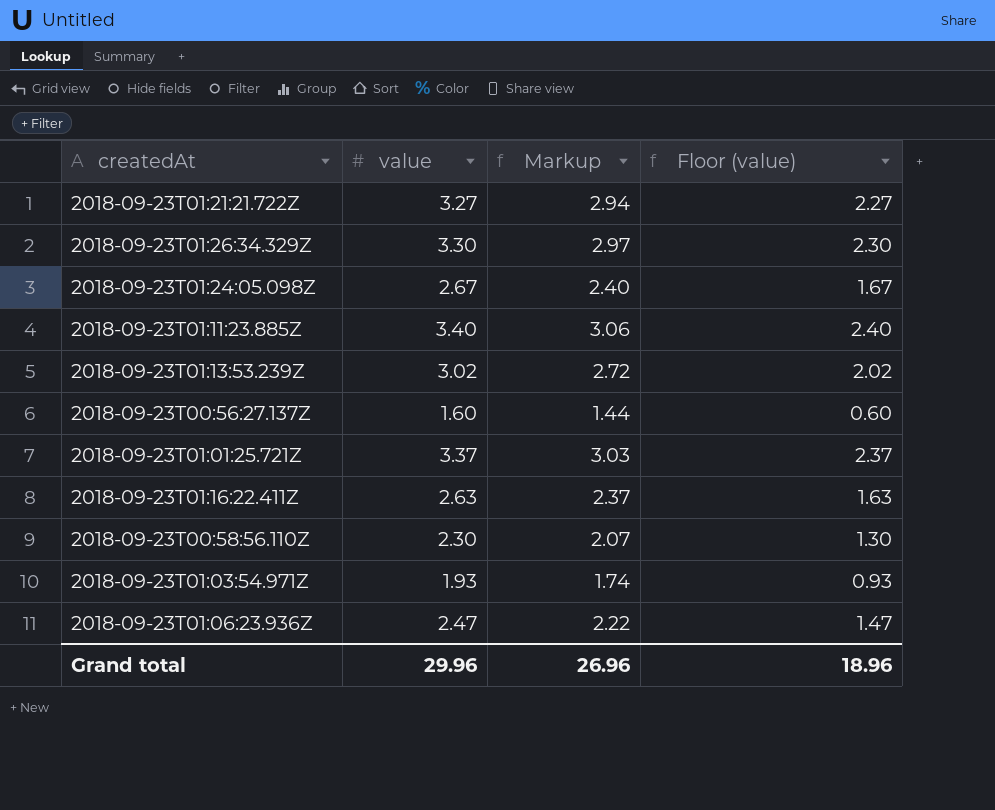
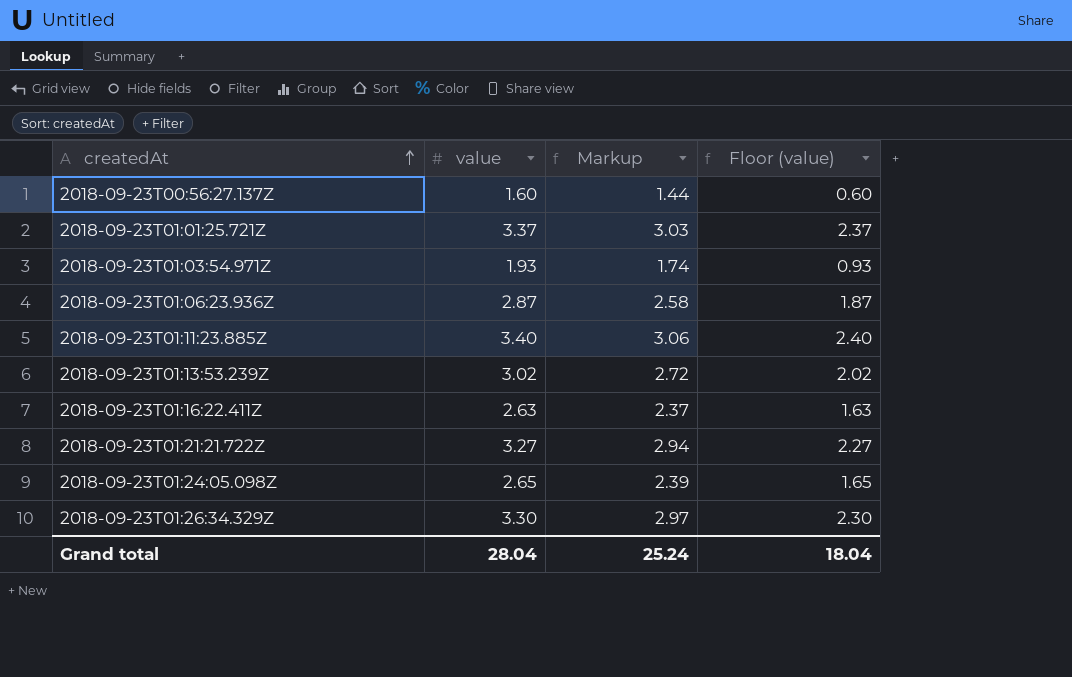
row order: none -> createdAt ascending
row 2018-09-23T00:58:56.110Z: 2.30 | 2.07 | 1.30 -> none
2018-09-23T01:06:23.936Z | value: 2.47 -> 2.87
2018-09-23T01:06:23.936Z | Markup: 2.22 -> 2.58
2018-09-23T01:06:23.936Z | Floor (value): 1.47 -> 1.87
2018-09-23T01:24:05.098Z | value: 2.67 -> 2.65
2018-09-23T01:24:05.098Z | Markup: 2.40 -> 2.39
2018-09-23T01:24:05.098Z | Floor (value): 1.67 -> 1.65
Grand total | value: 29.96 -> 28.04
Grand total | Markup: 26.96 -> 25.24
Grand total | Floor (value): 18.96 -> 18.04

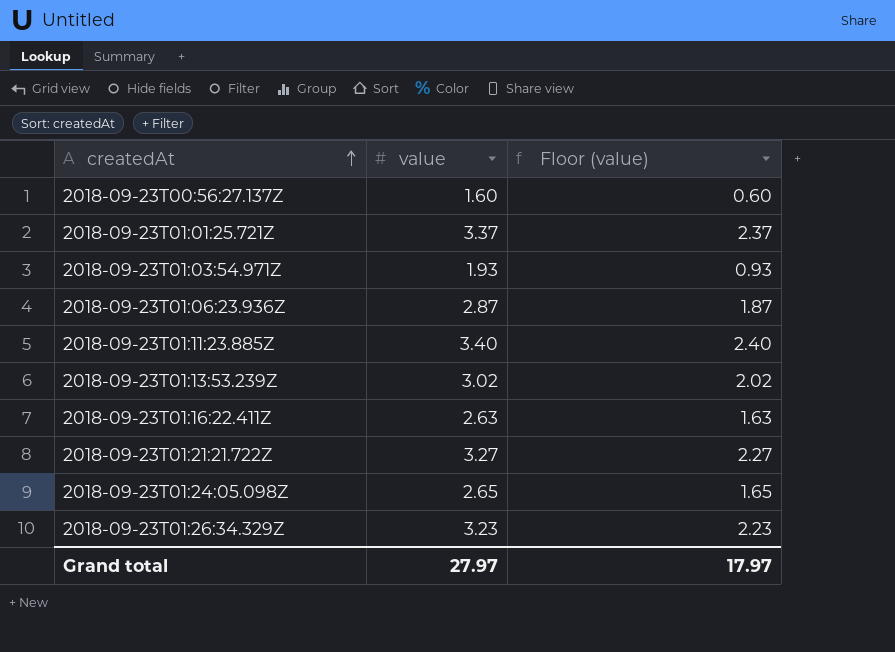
column Markup | formula: [value] * 0.9 -> none
2018-09-23T01:26:34.329Z | value: 3.30 -> 3.23
2018-09-23T01:26:34.329Z | Floor (value): 2.30 -> 2.23
Grand total | value: 28.04 -> 27.97
Grand total | Floor (value): 18.04 -> 17.97

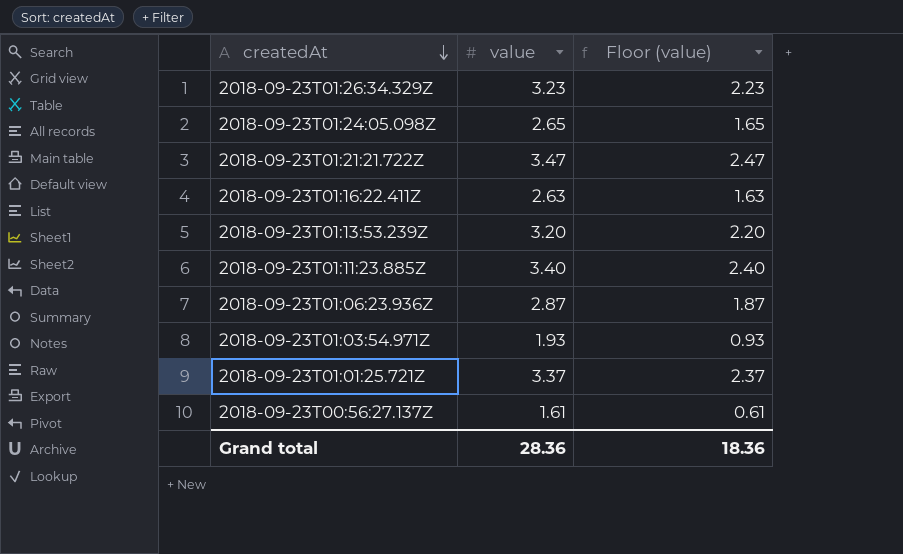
row order: createdAt ascending -> createdAt descending
2018-09-23T01:21:21.722Z | value: 3.27 -> 3.47
2018-09-23T01:21:21.722Z | Floor (value): 2.27 -> 2.47
2018-09-23T01:13:53.239Z | value: 3.02 -> 3.20
2018-09-23T01:13:53.239Z | Floor (value): 2.02 -> 2.20
2018-09-23T00:56:27.137Z | value: 1.60 -> 1.61
2018-09-23T00:56:27.137Z | Floor (value): 0.60 -> 0.61
Grand total | value: 27.97 -> 28.36
Grand total | Floor (value): 17.97 -> 18.36

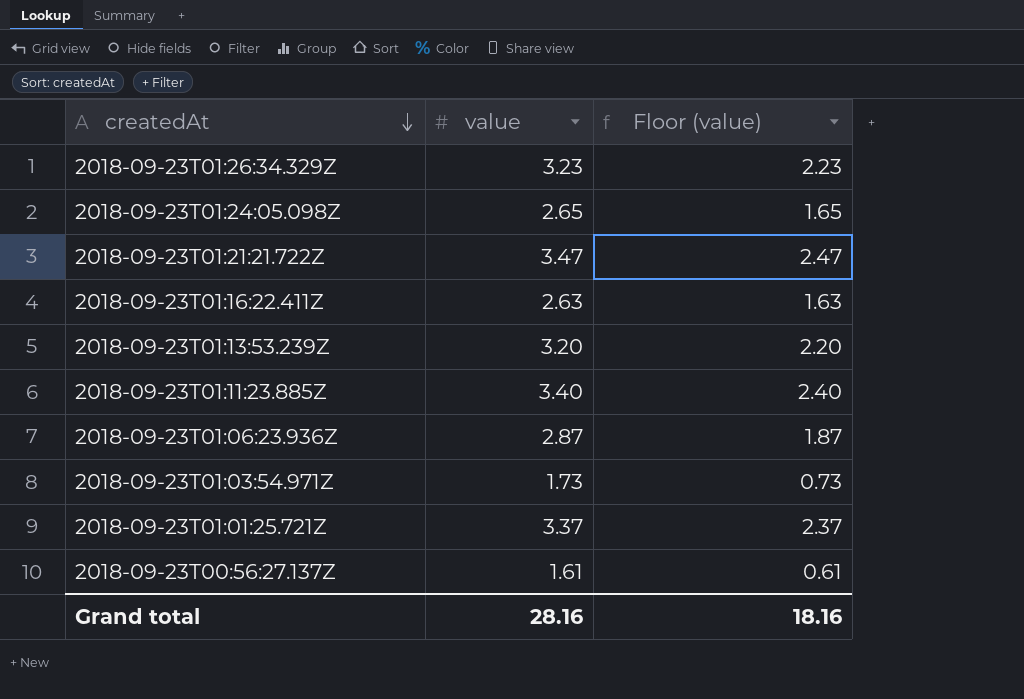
2018-09-23T01:03:54.971Z | value: 1.93 -> 1.73
2018-09-23T01:03:54.971Z | Floor (value): 0.93 -> 0.73
Grand total | value: 28.36 -> 28.16
Grand total | Floor (value): 18.36 -> 18.16

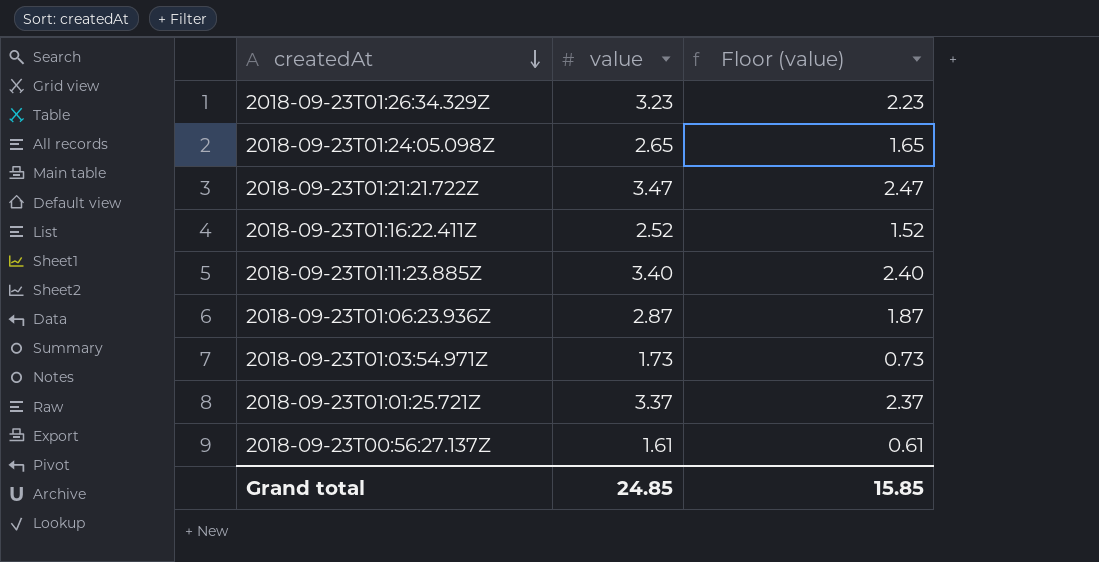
row 2018-09-23T01:13:53.239Z: 3.20 | 2.20 -> none
2018-09-23T01:16:22.411Z | value: 2.63 -> 2.52
2018-09-23T01:16:22.411Z | Floor (value): 1.63 -> 1.52
Grand total | value: 28.16 -> 24.85
Grand total | Floor (value): 18.16 -> 15.85

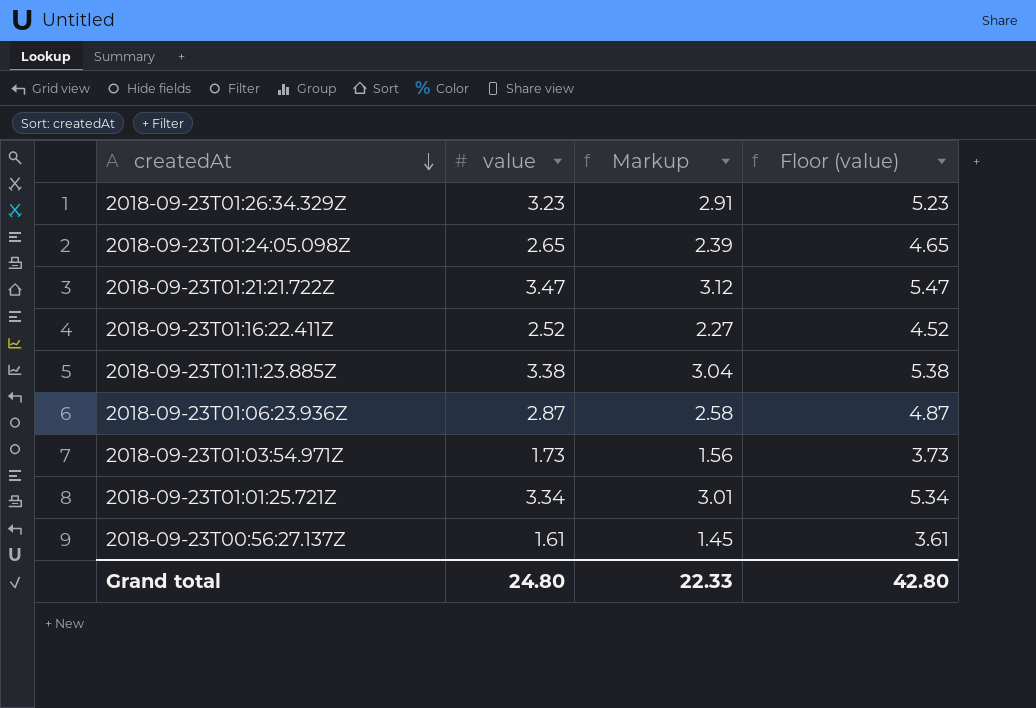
column Markup | formula: none -> [value] * 0.9
column Floor (value) | formula: [value] - 1 -> [value] + 2
2018-09-23T01:11:23.885Z | value: 3.40 -> 3.38
2018-09-23T01:01:25.721Z | value: 3.37 -> 3.34
Grand total | value: 24.85 -> 24.80
Grand total | Floor (value): 15.85 -> 42.80

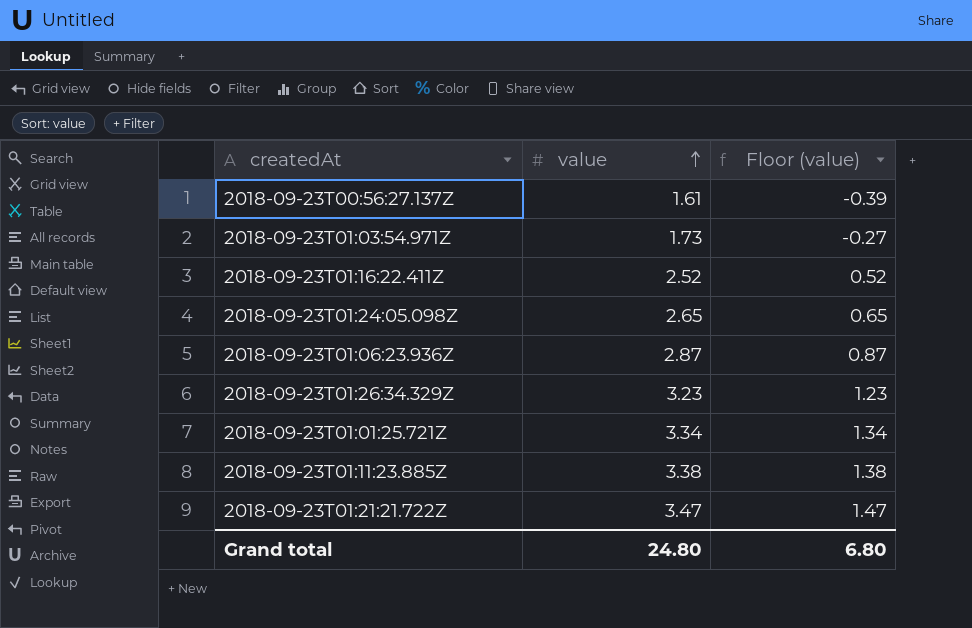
row order: createdAt descending -> value ascending
column Markup | formula: [value] * 0.9 -> none
column Floor (value) | formula: [value] + 2 -> [value] - 2
Grand total | Floor (value): 42.80 -> 6.80

